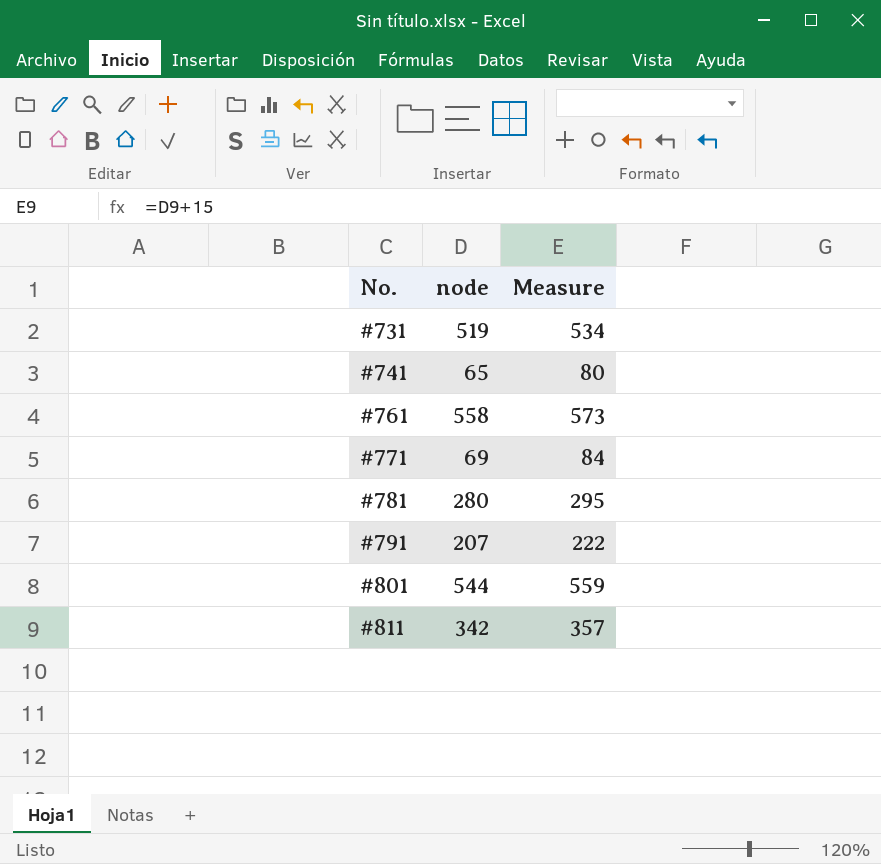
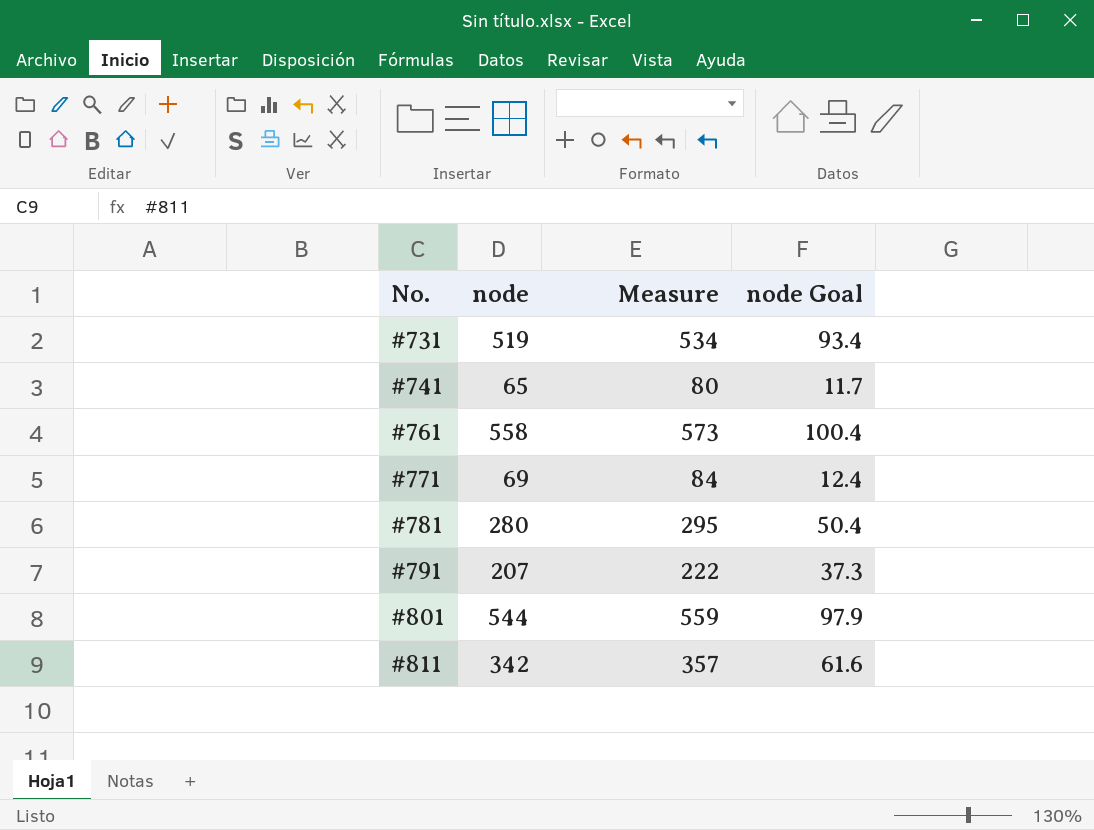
column node Goal | formula: none -> [node] * 0.18

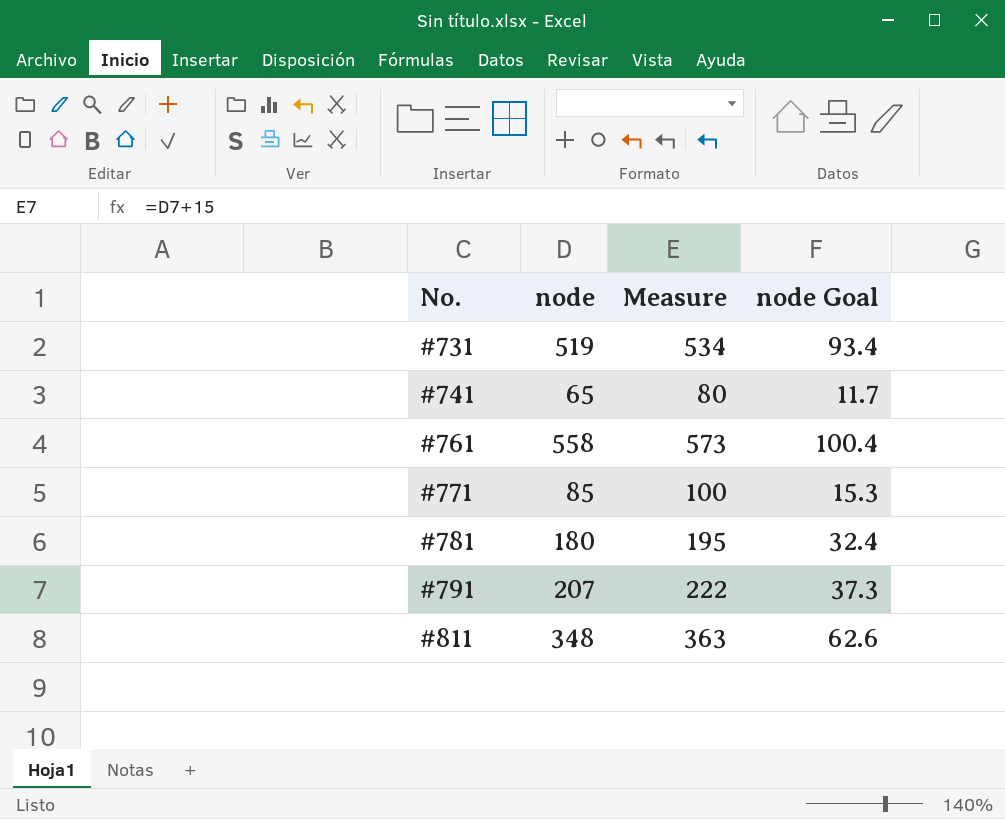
row #801: 544 | 559 | 97.9 -> none
#771 | node: 69 -> 85
#771 | Measure: 84 -> 100
#771 | node Goal: 12.4 -> 15.3
#781 | node: 280 -> 180
#781 | Measure: 295 -> 195
#781 | node Goal: 50.4 -> 32.4
#811 | node: 342 -> 348
#811 | Measure: 357 -> 363
#811 | node Goal: 61.6 -> 62.6

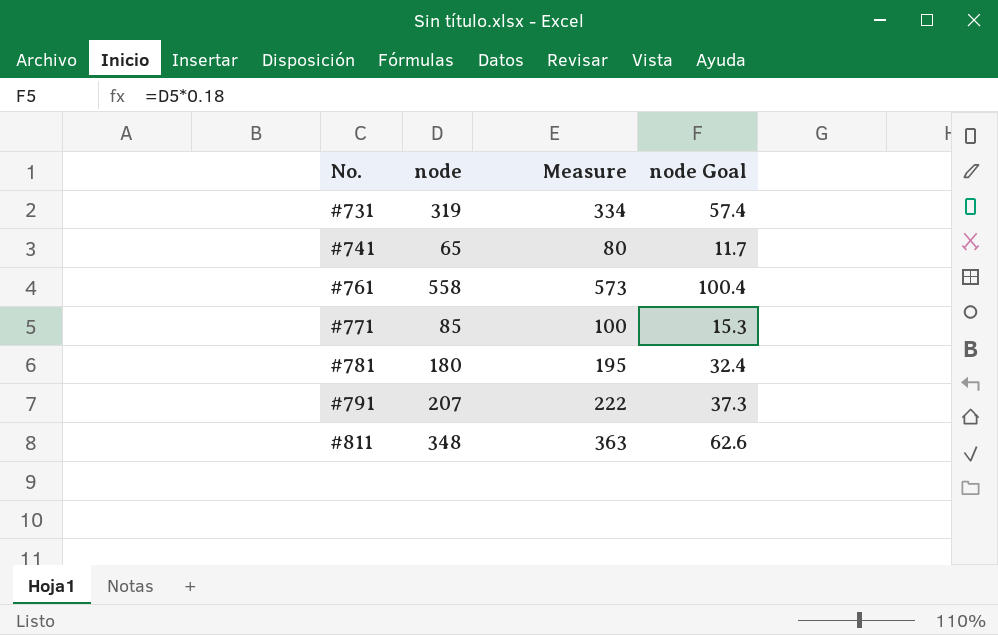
#731 | node: 519 -> 319
#731 | Measure: 534 -> 334
#731 | node Goal: 93.4 -> 57.4

